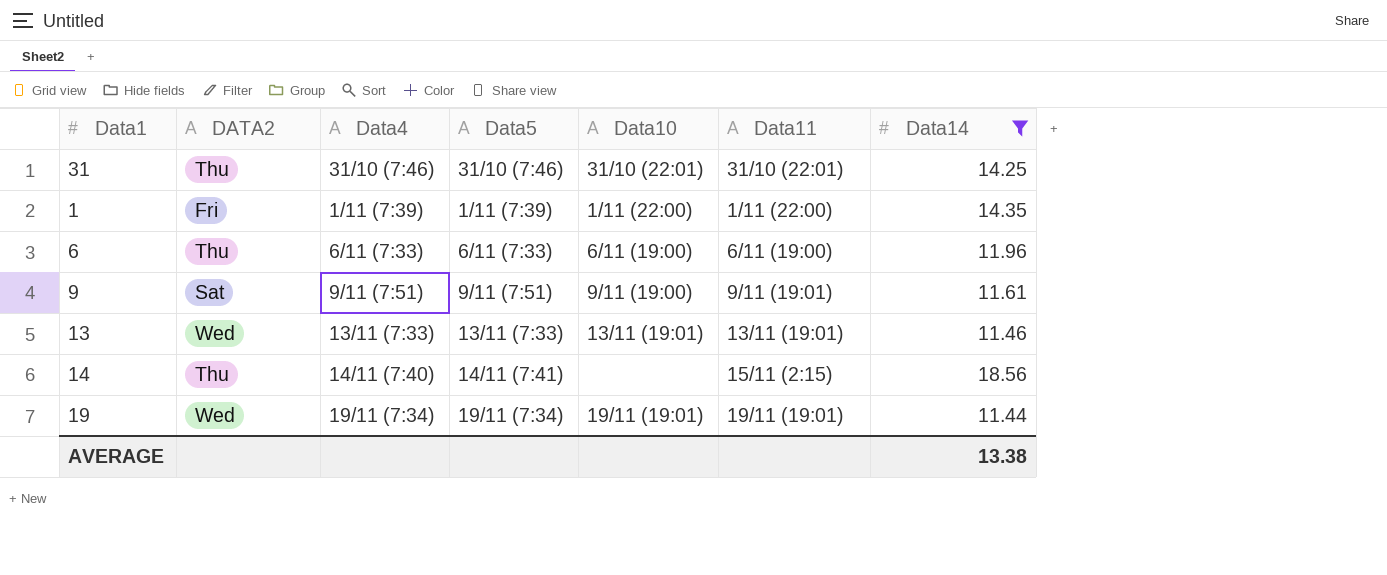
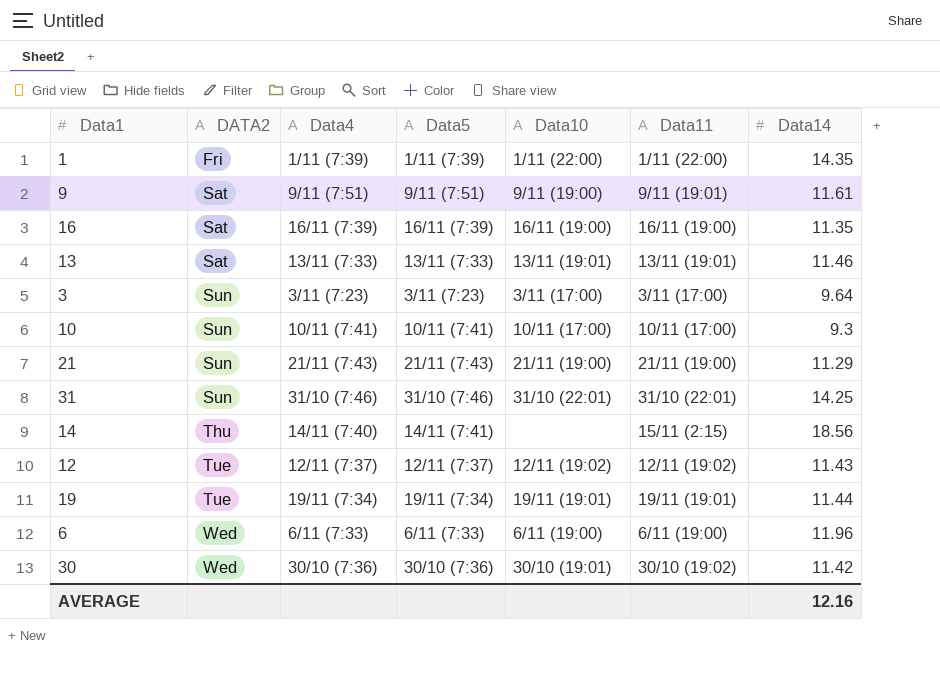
filter: Data14 >= 11.44 -> none
row order: none -> DATA2 ascending
13 | DATA2: Wed -> Sat
31 | DATA2: Thu -> Sun
19 | DATA2: Wed -> Tue
6 | DATA2: Thu -> Wed
AVERAGE | Data14: 13.38 -> 12.16

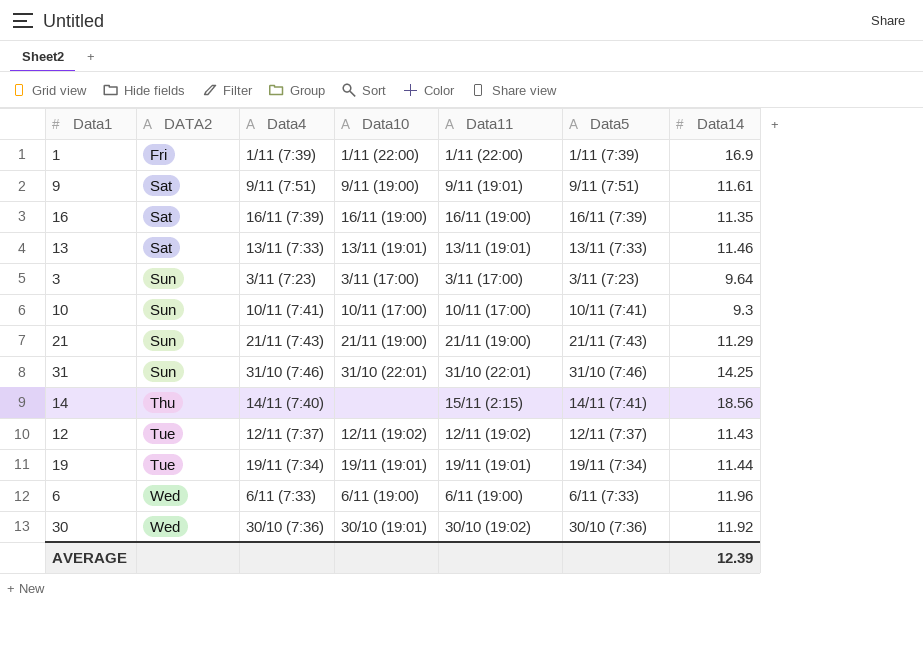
column Data5 | position: 4 -> 6
1 | Data14: 14.35 -> 16.9
30 | Data14: 11.42 -> 11.92
AVERAGE | Data14: 12.16 -> 12.39

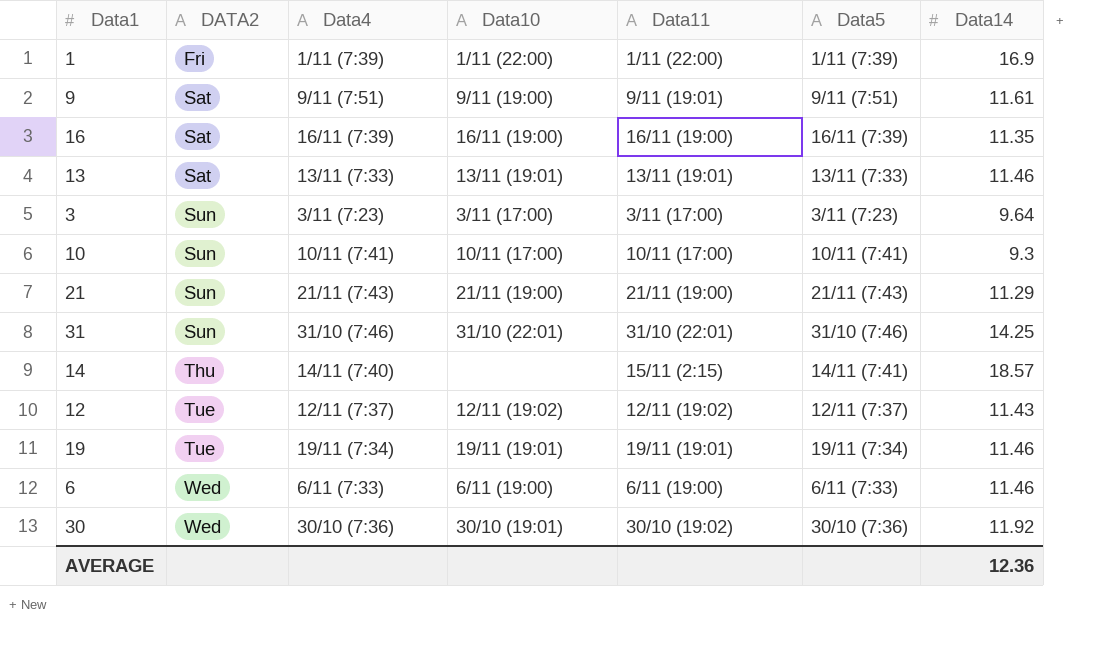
14 | Data14: 18.56 -> 18.57
19 | Data14: 11.44 -> 11.46
6 | Data14: 11.96 -> 11.46
AVERAGE | Data14: 12.39 -> 12.36

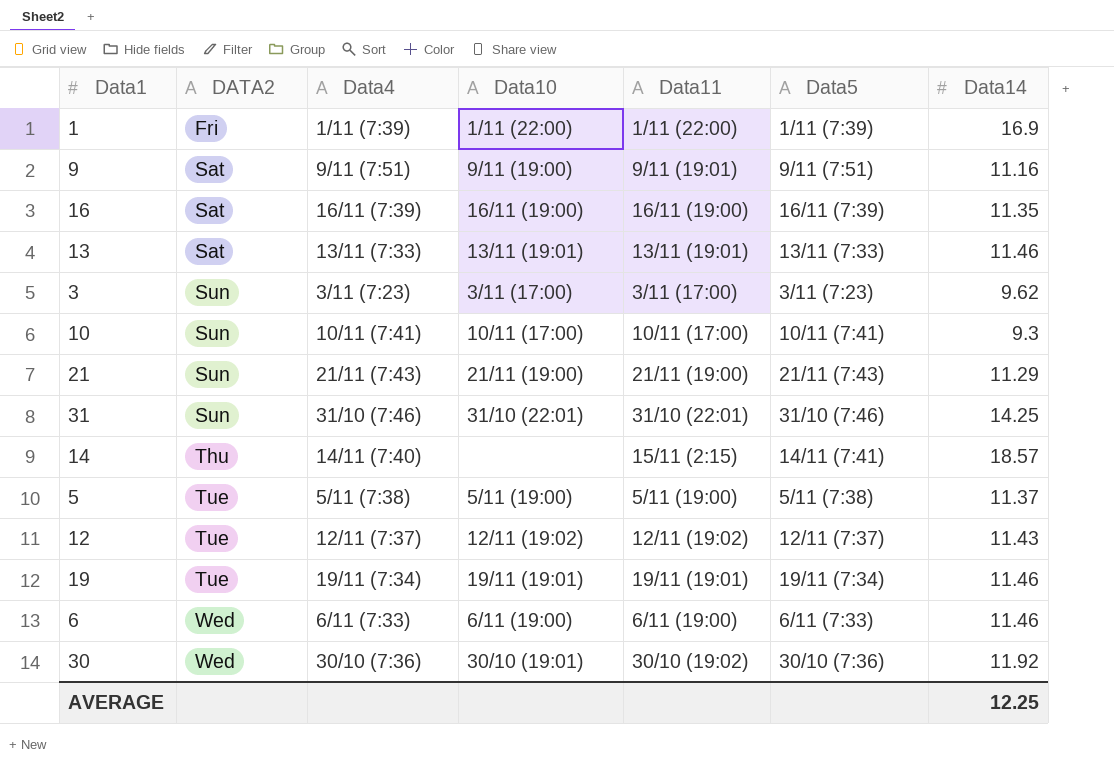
9 | Data14: 11.61 -> 11.16
3 | Data14: 9.64 -> 9.62
row 5: none -> Tue | 5/11 (7:38) | 5/11 (19:00) | 5/11 (19:00) | 5/11 (7:38) | 11.37
AVERAGE | Data14: 12.36 -> 12.25

